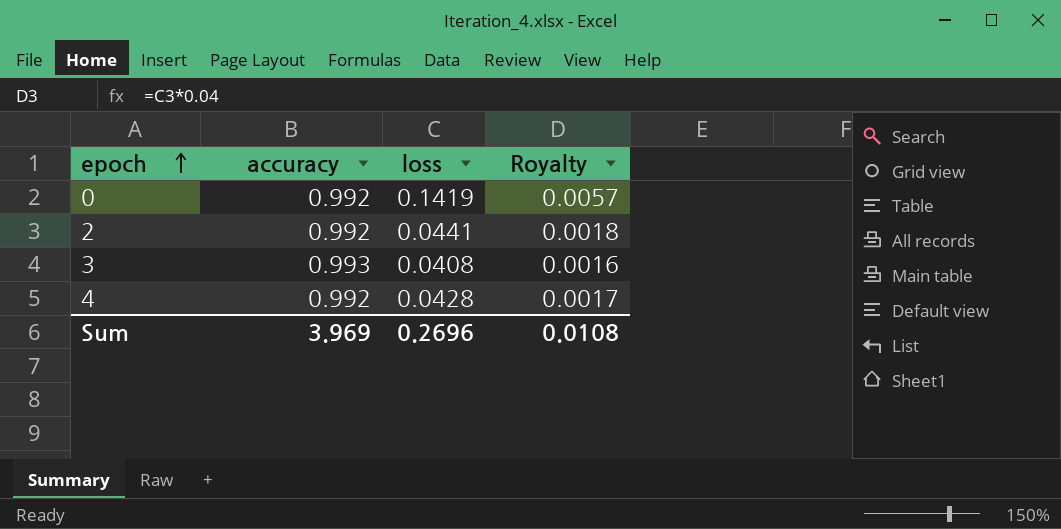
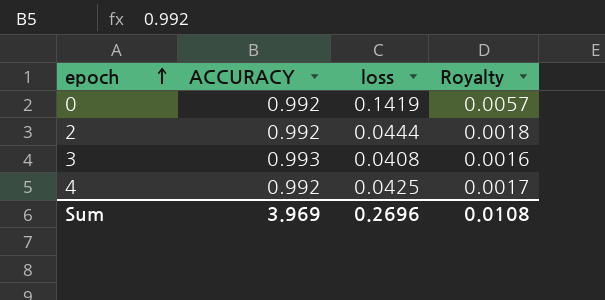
column name: accuracy -> ACCURACY
2 | loss: 0.0441 -> 0.0444
4 | loss: 0.0428 -> 0.0425

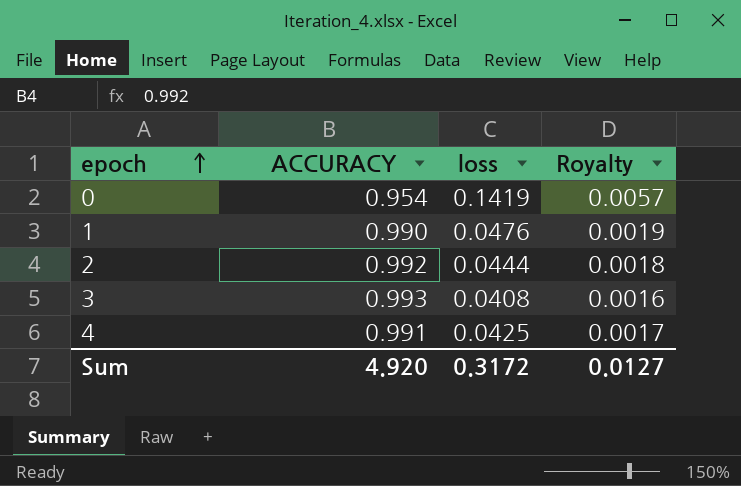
0 | ACCURACY: 0.992 -> 0.954
row 1: none -> 0.990 | 0.0476 | 0.0019
4 | ACCURACY: 0.992 -> 0.991
Sum | ACCURACY: 3.969 -> 4.920
Sum | loss: 0.2696 -> 0.3172
Sum | Royalty: 0.0108 -> 0.0127

